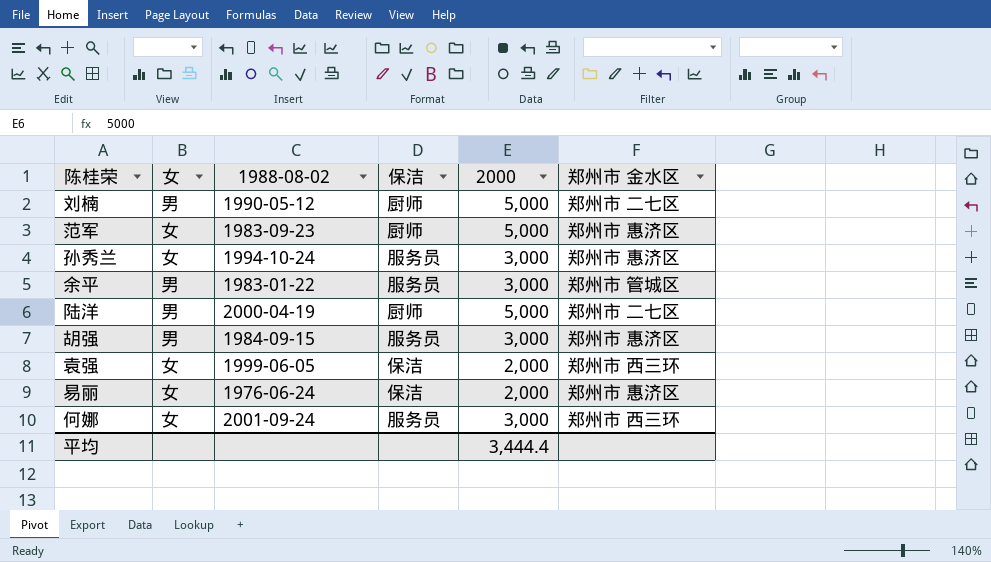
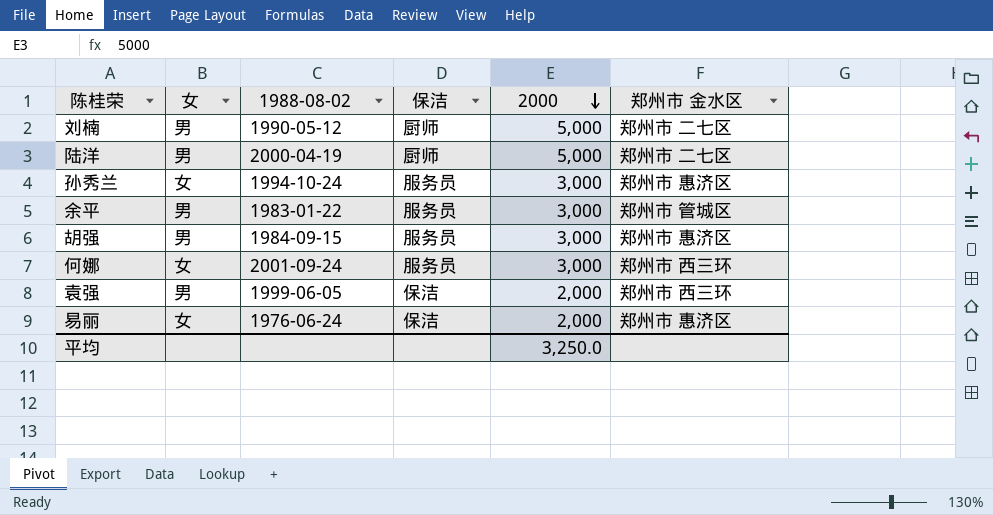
row order: none -> 2000 descending
row 范军: 女 | 1983-09-23 | 厨师 | 5,000 | 郑州市 惠济区 -> none
袁强 | 女: 女 -> 男
平均 | 2000: 3,444.4 -> 3,250.0

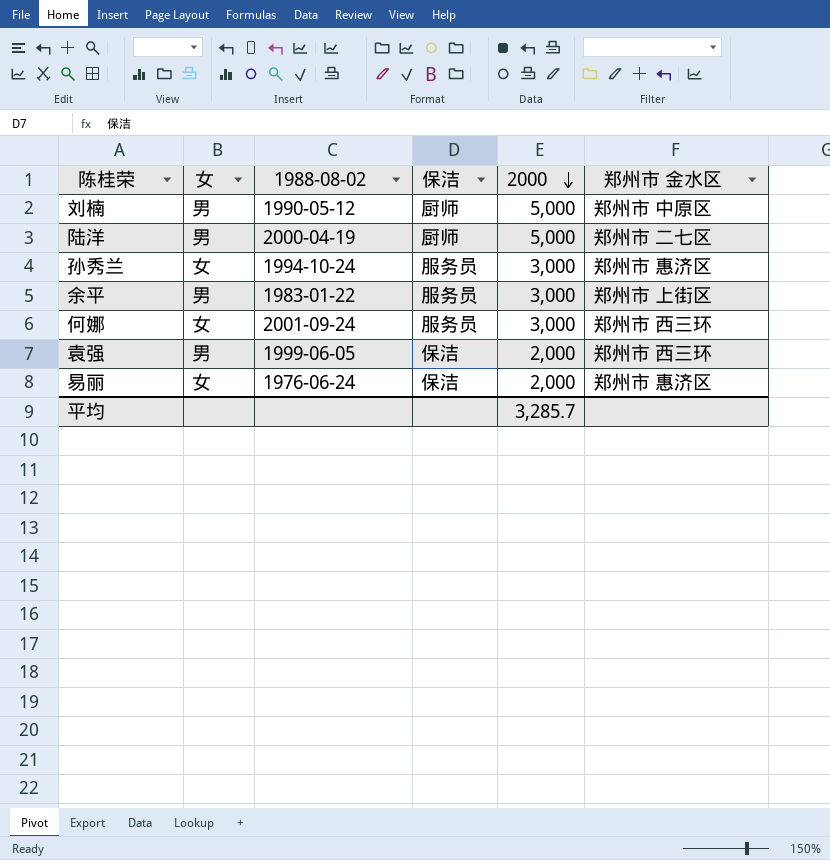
row 胡强: 男 | 1984-09-15 | 服务员 | 3,000 | 郑州市 惠济区 -> none
刘楠 | 郑州市 金水区: 郑州市 二七区 -> 郑州市 中原区
余平 | 郑州市 金水区: 郑州市 管城区 -> 郑州市 上街区
平均 | 2000: 3,250.0 -> 3,285.7

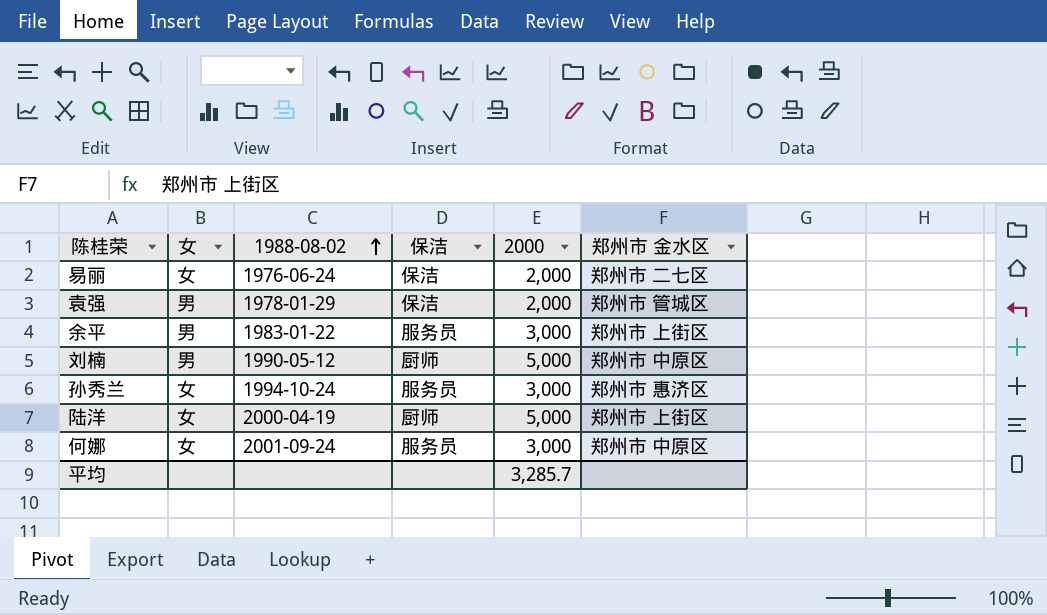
row order: 2000 descending -> 1988-08-02 ascending
易丽 | 郑州市 金水区: 郑州市 惠济区 -> 郑州市 二七区
袁强 | 1988-08-02: 1999-06-05 -> 1978-01-29
袁强 | 郑州市 金水区: 郑州市 西三环 -> 郑州市 管城区
陆洋 | 女: 男 -> 女
陆洋 | 郑州市 金水区: 郑州市 二七区 -> 郑州市 上街区
何娜 | 郑州市 金水区: 郑州市 西三环 -> 郑州市 中原区

